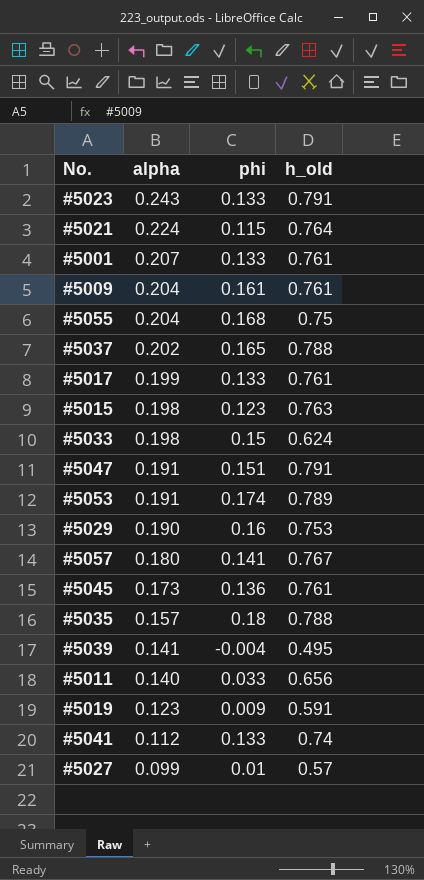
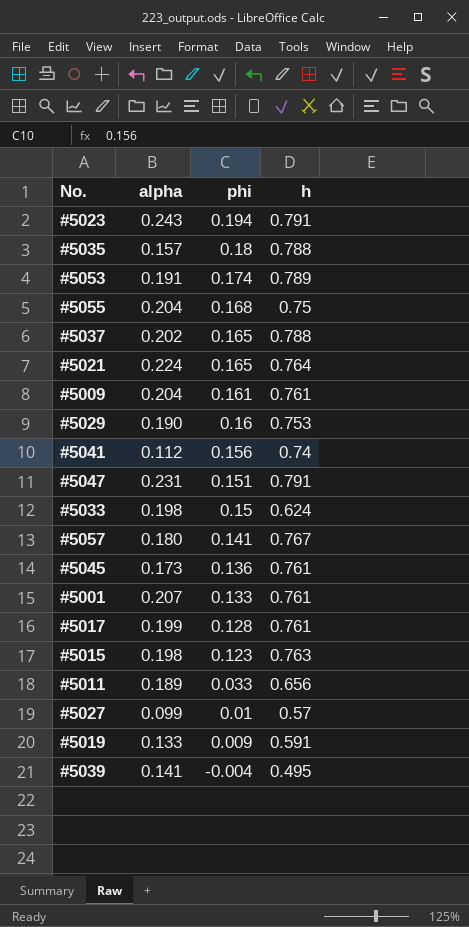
row order: alpha descending -> phi descending
column name: h_old -> h
#5023 | phi: 0.133 -> 0.194
#5021 | phi: 0.115 -> 0.165
#5041 | phi: 0.133 -> 0.156
#5047 | alpha: 0.191 -> 0.231
#5017 | phi: 0.133 -> 0.128
#5011 | alpha: 0.140 -> 0.189
#5019 | alpha: 0.123 -> 0.133

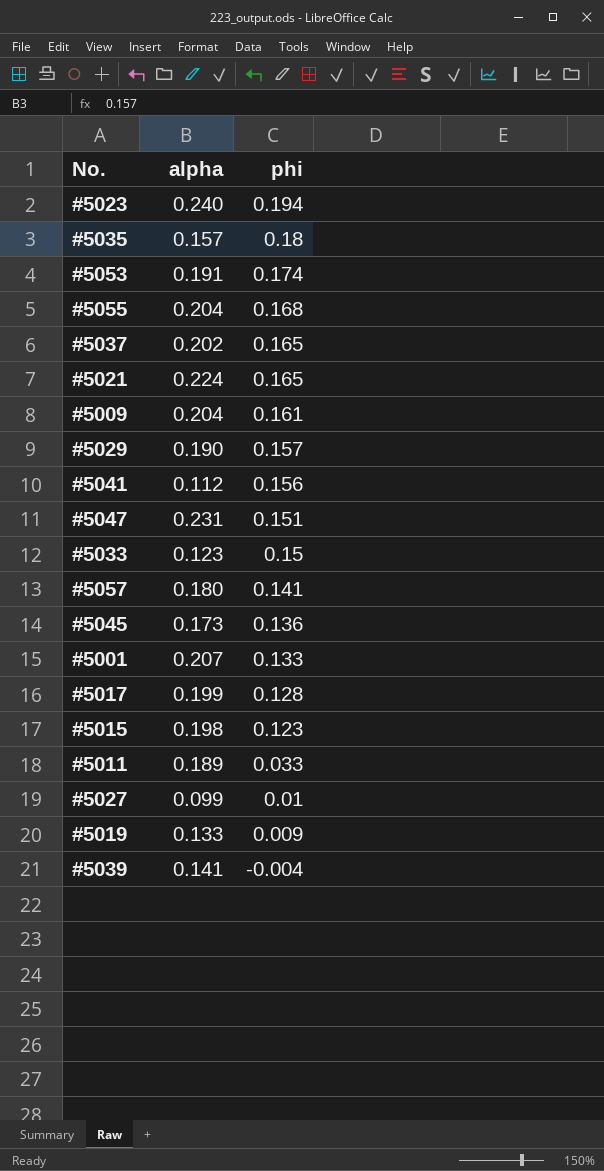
column h | position: 4 -> none
#5023 | alpha: 0.243 -> 0.240
#5029 | phi: 0.16 -> 0.157
#5033 | alpha: 0.198 -> 0.123

